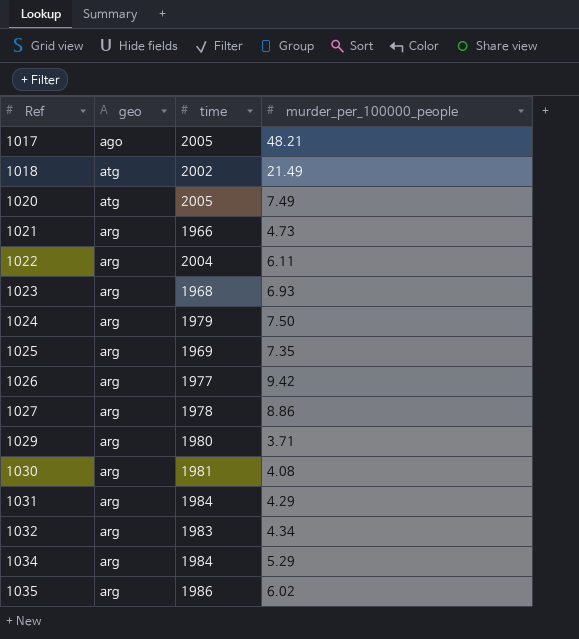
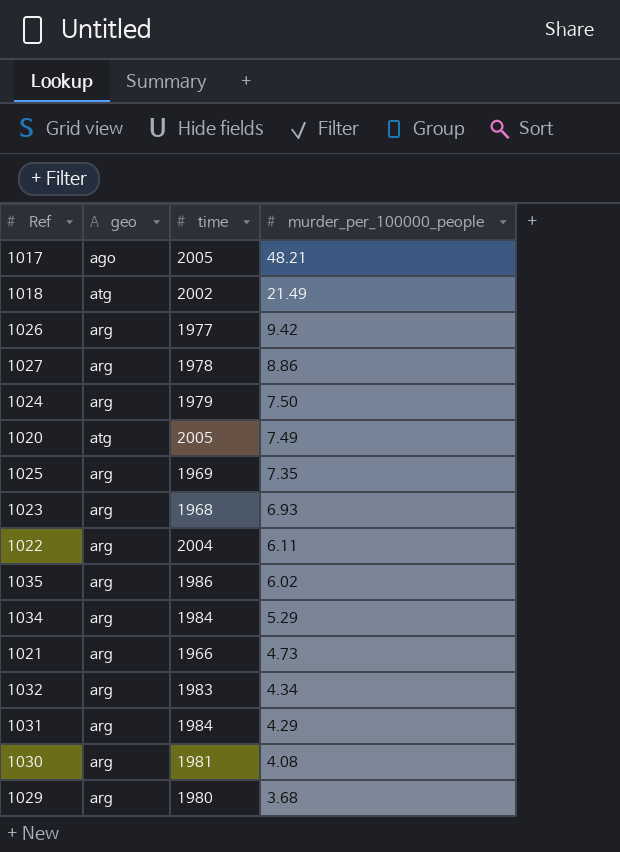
row order: Ref ascending -> murder_per_100000_people descending
1029 | murder_per_100000_people: 3.71 -> 3.68

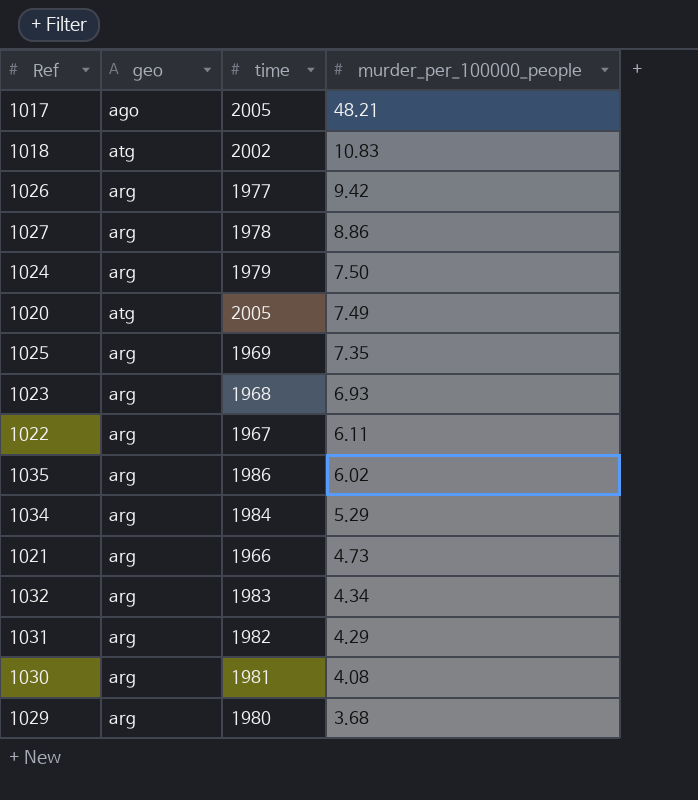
1018 | murder_per_100000_people: 21.49 -> 10.83
1022 | time: 2004 -> 1967
1031 | time: 1984 -> 1982

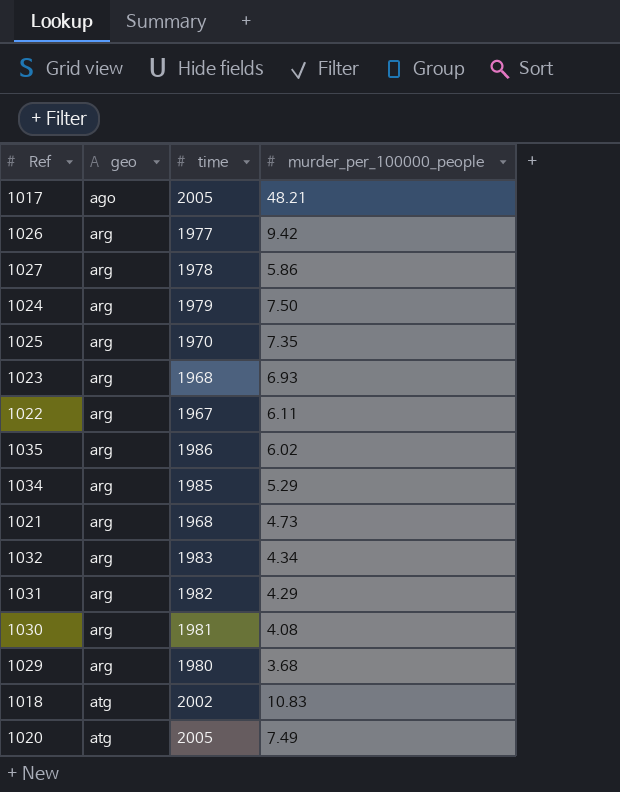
row order: murder_per_100000_people descending -> geo ascending
1027 | murder_per_100000_people: 8.86 -> 5.86
1025 | time: 1969 -> 1970
1034 | time: 1984 -> 1985
1021 | time: 1966 -> 1968

